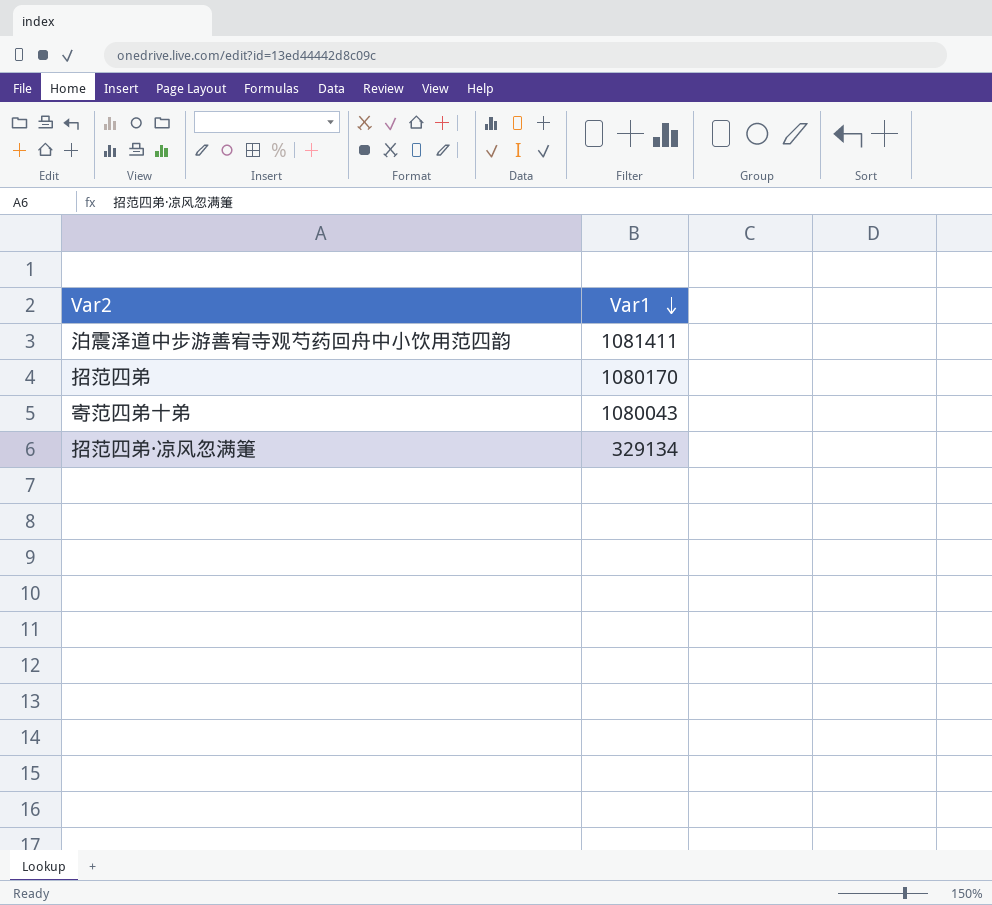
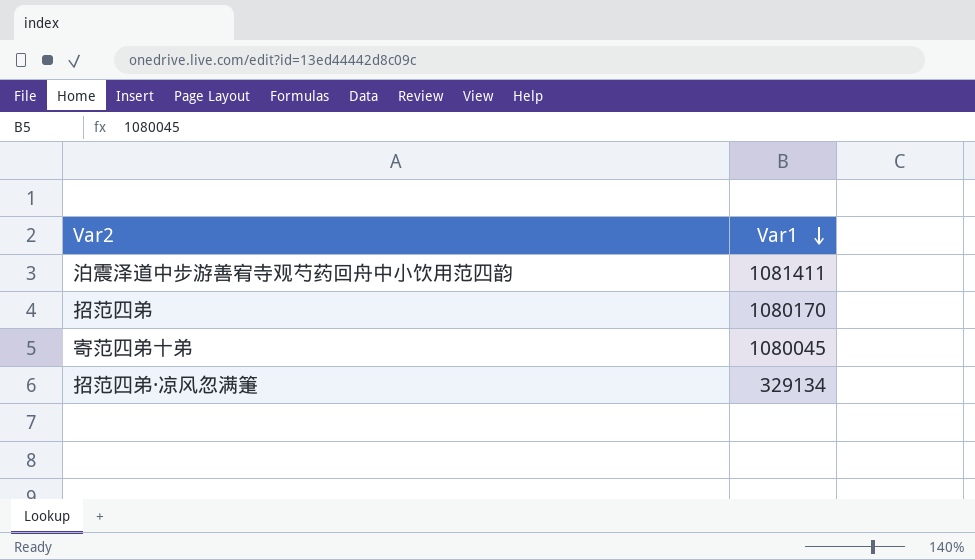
寄范四弟十弟 | Var1: 1080043 -> 1080045

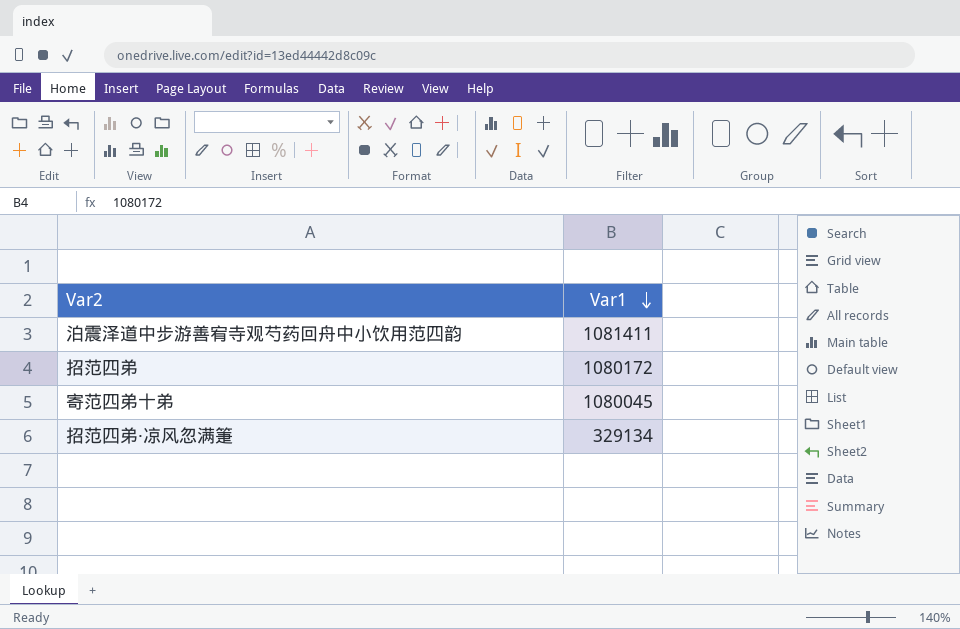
招范四弟 | Var1: 1080170 -> 1080172

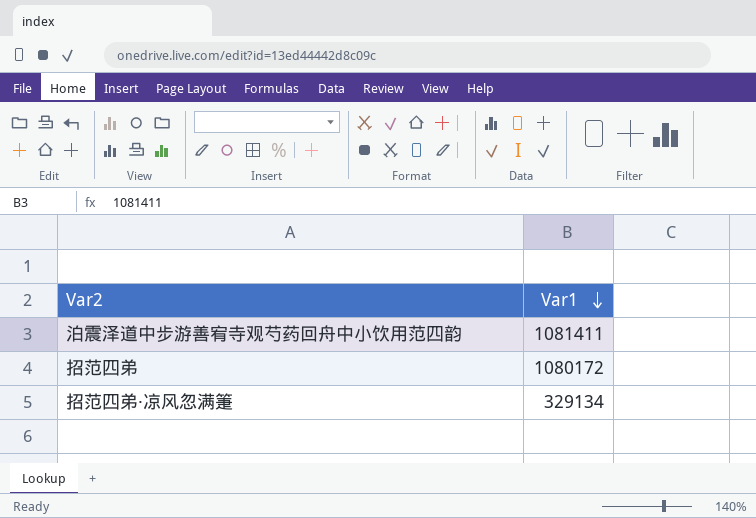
row 寄范四弟十弟: 1080045 -> none

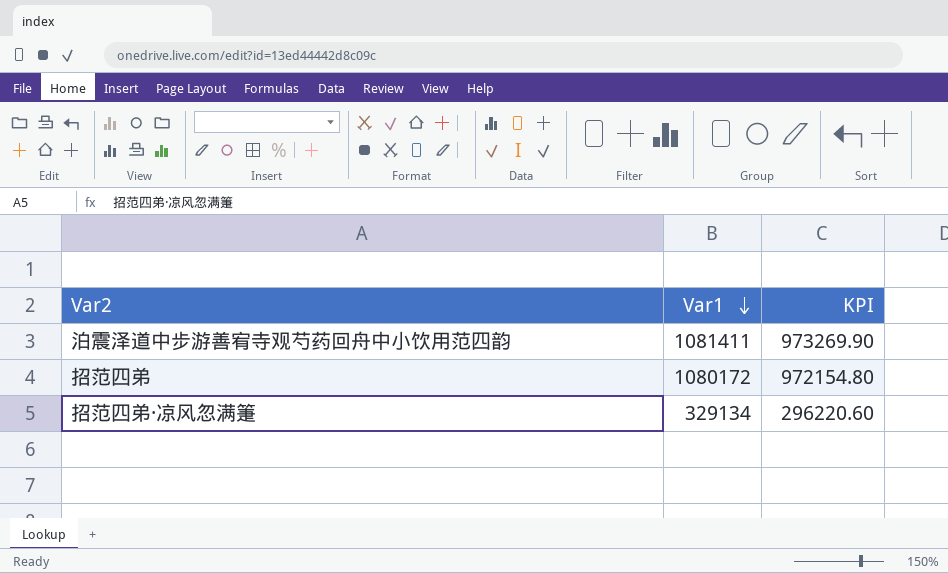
column KPI | formula: none -> [Var1] * 0.9

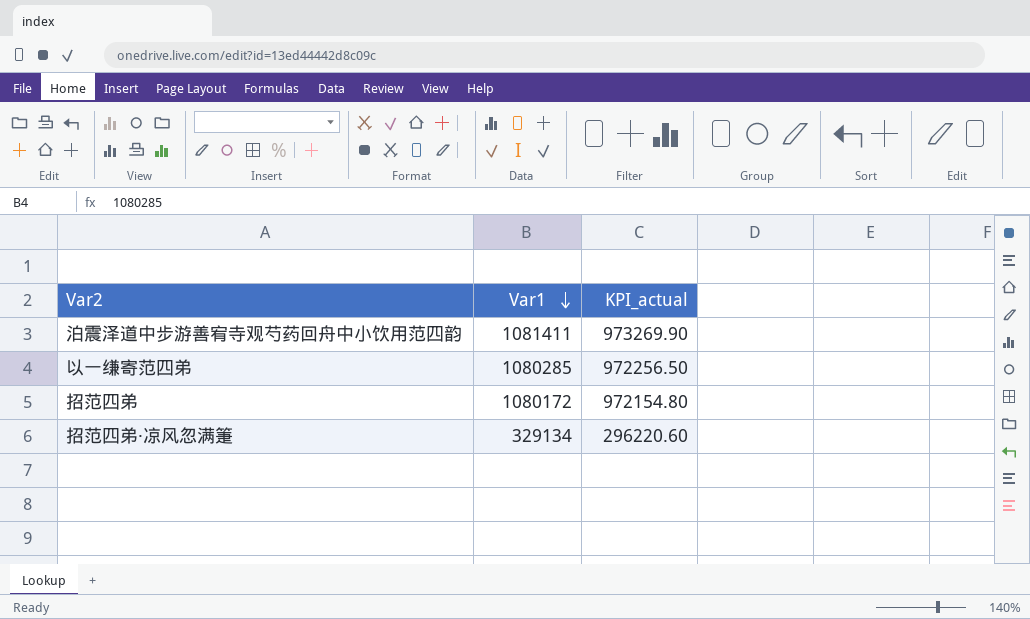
column name: KPI -> KPI_actual
row 以一缣寄范四弟: none -> 1080285 | 972256.50

